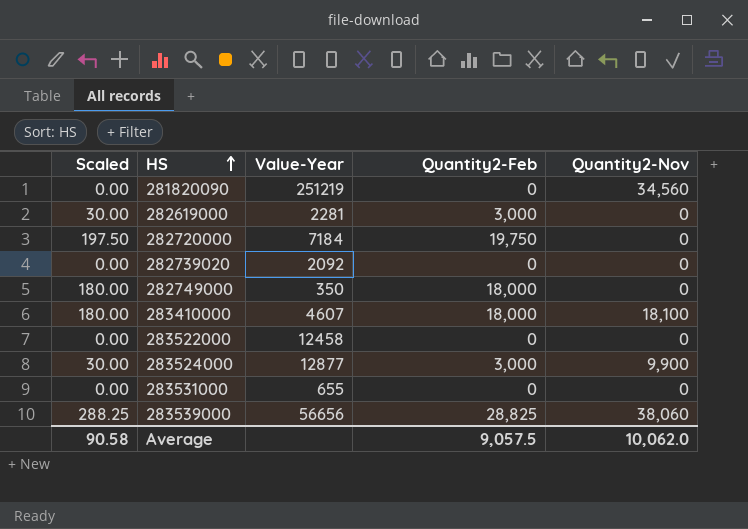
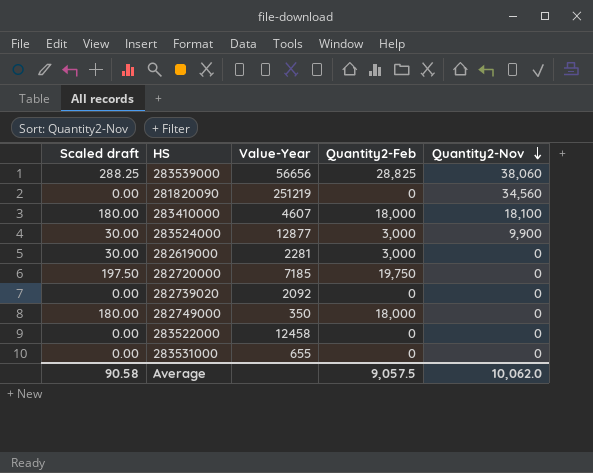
row order: HS ascending -> Quantity2-Nov descending
column name: Scaled -> Scaled draft
282720000 | Value-Year: 7184 -> 7185

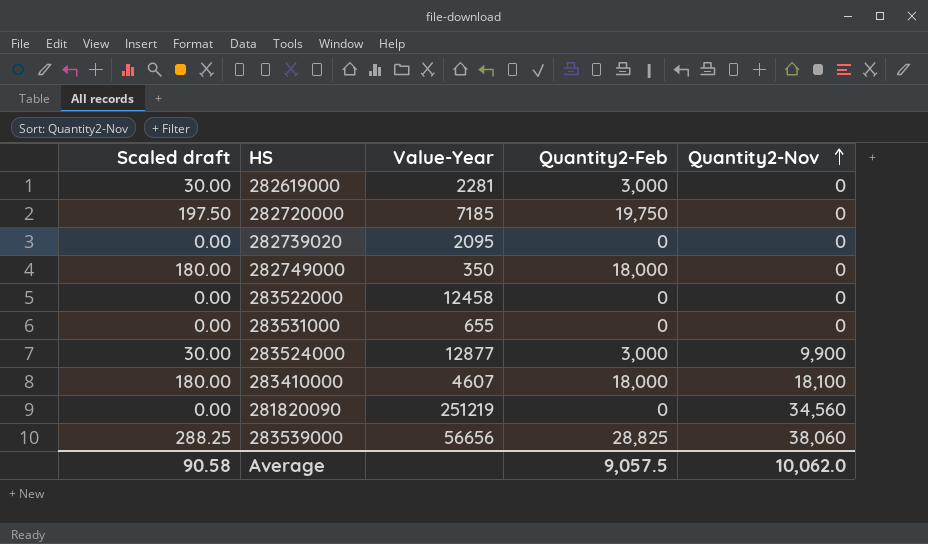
row order: Quantity2-Nov descending -> Quantity2-Nov ascending
282739020 | Value-Year: 2092 -> 2095

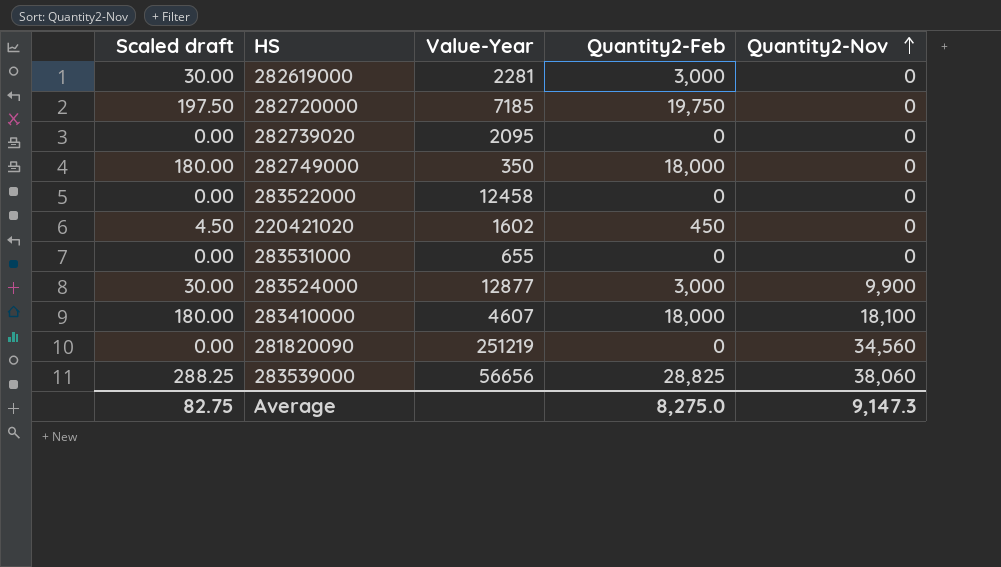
row 220421020: none -> 4.50 | 1602 | 450 | 0
Average | Scaled draft: 90.58 -> 82.75
Average | Quantity2-Feb: 9,057.5 -> 8,275.0
Average | Quantity2-Nov: 10,062.0 -> 9,147.3

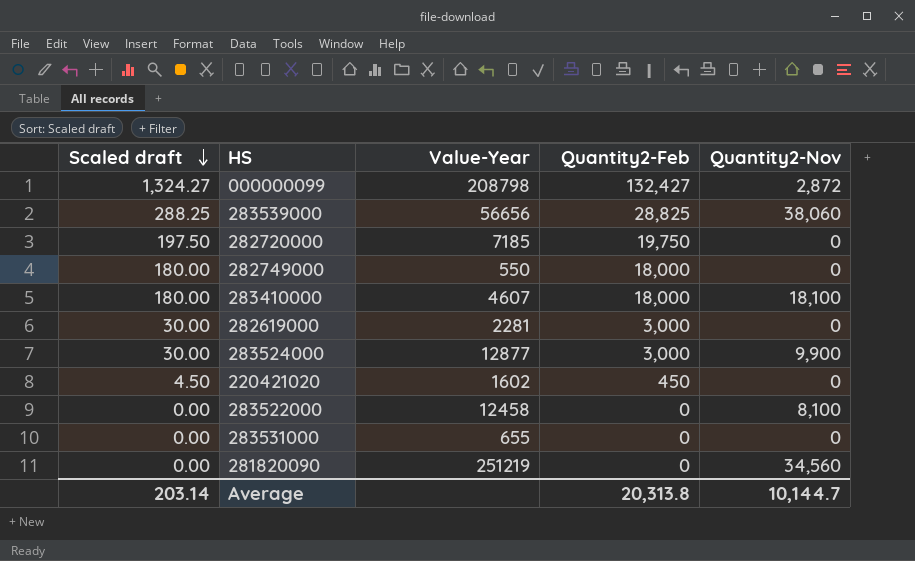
row order: Quantity2-Nov ascending -> Scaled draft descending
row 282739020: 0.00 | 2095 | 0 | 0 -> none
row 000000099: none -> 1,324.27 | 208798 | 132,427 | 2,872
282749000 | Value-Year: 350 -> 550
283522000 | Quantity2-Nov: 0 -> 8,100
Average | Scaled draft: 82.75 -> 203.14
Average | Quantity2-Feb: 8,275.0 -> 20,313.8
Average | Quantity2-Nov: 9,147.3 -> 10,144.7

